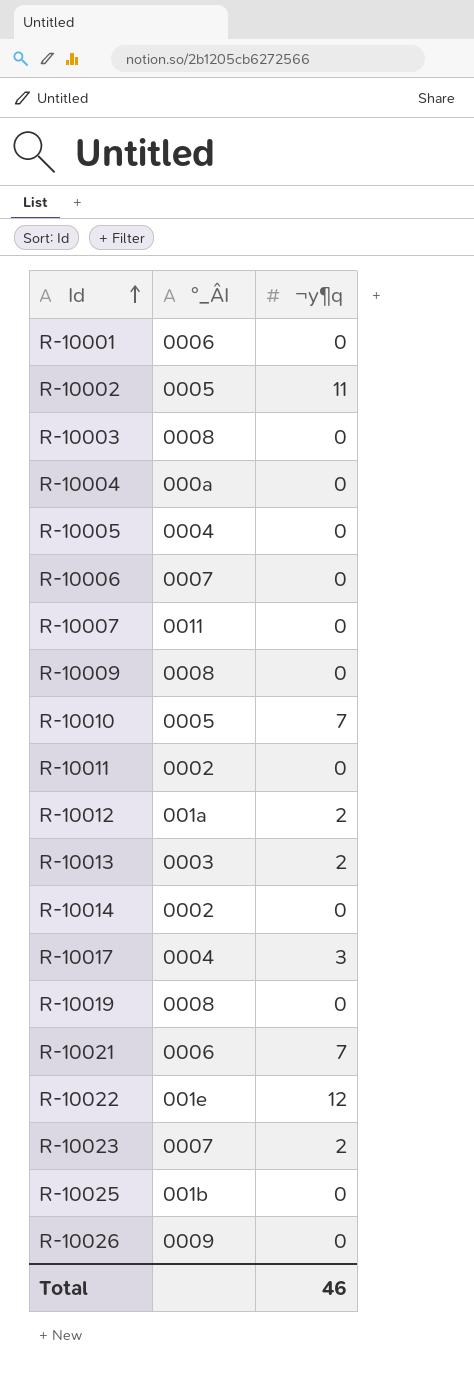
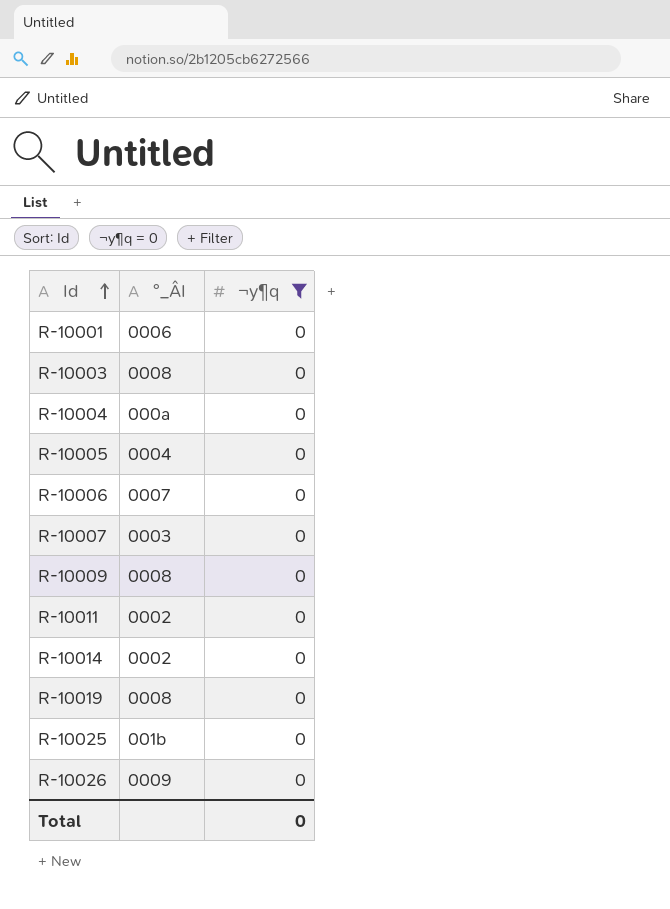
filter: none -> ¬y¶q = 0
R-10007 | °_ÂI: 0011 -> 0003
Total | ¬y¶q: 46 -> 0

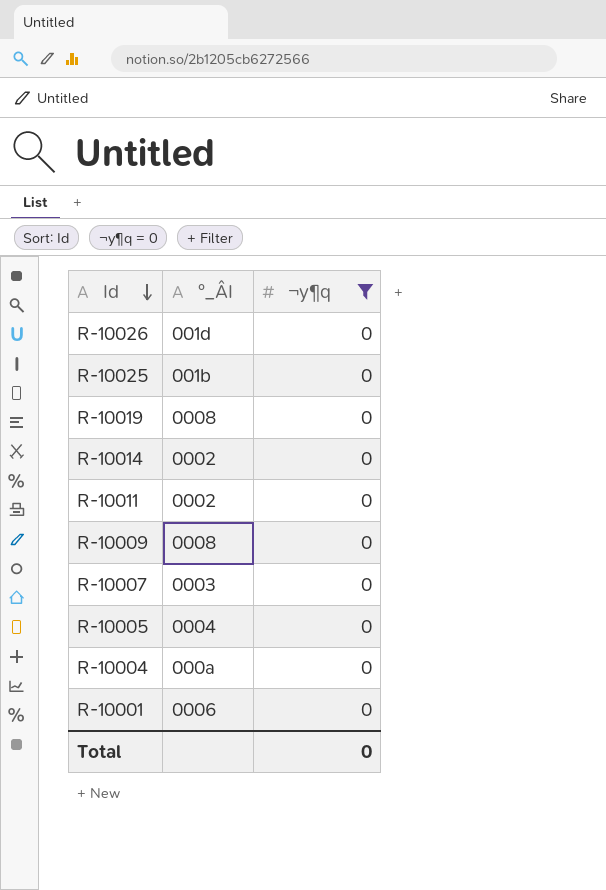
row order: Id ascending -> Id descending
row R-10003: 0008 | 0 -> none
row R-10006: 0007 | 0 -> none
R-10026 | °_ÂI: 0009 -> 001d

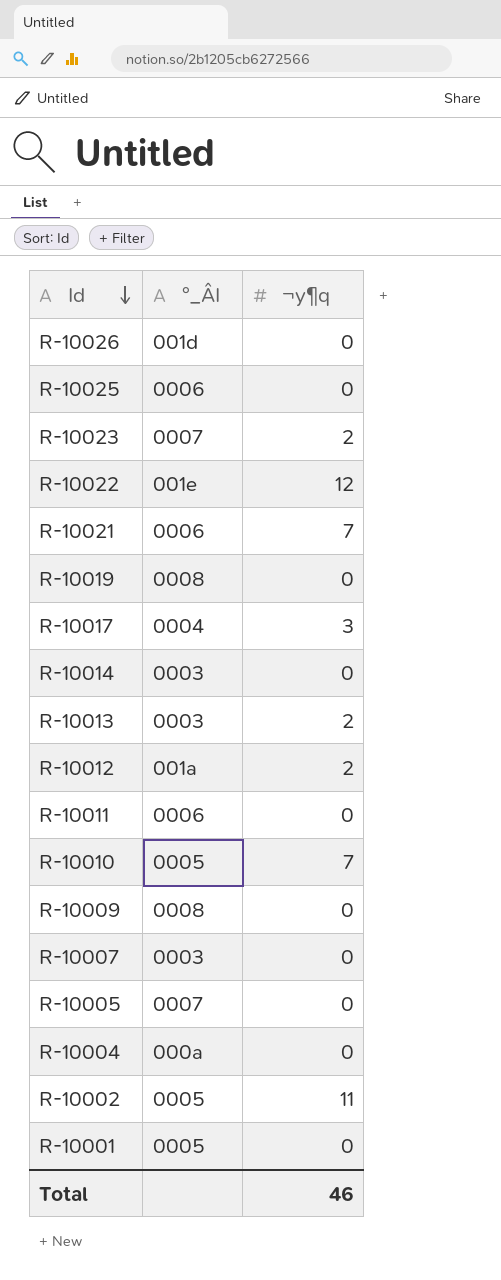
filter: ¬y¶q = 0 -> none
R-10025 | °_ÂI: 001b -> 0006
R-10014 | °_ÂI: 0002 -> 0003
R-10011 | °_ÂI: 0002 -> 0006
R-10005 | °_ÂI: 0004 -> 0007
R-10001 | °_ÂI: 0006 -> 0005
Total | ¬y¶q: 0 -> 46

